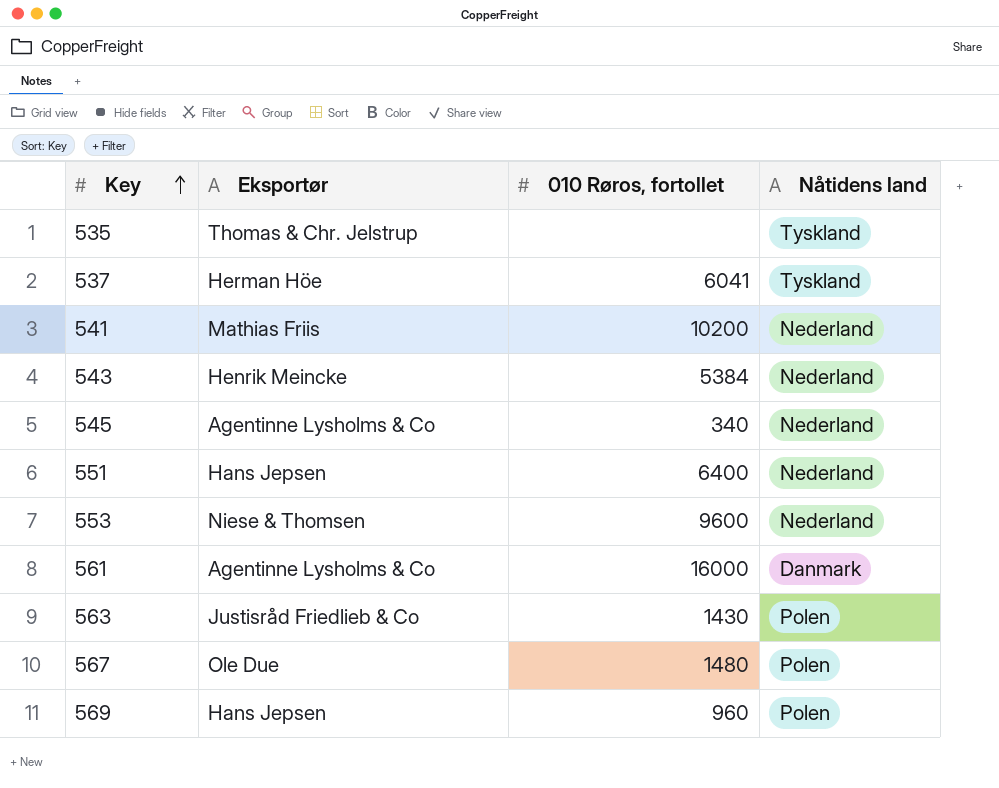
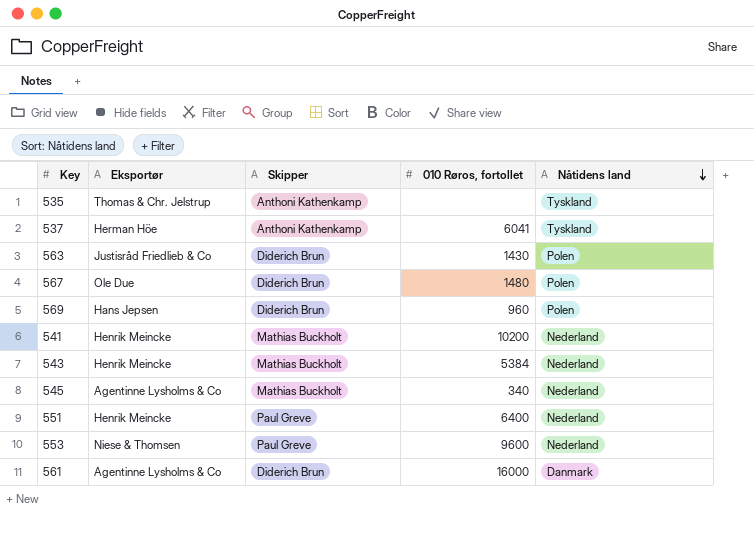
row order: Key ascending -> Nåtidens land descending
column Skipper | position: none -> 3
541 | Eksportør: Mathias Friis -> Henrik Meincke
551 | Eksportør: Hans Jepsen -> Henrik Meincke

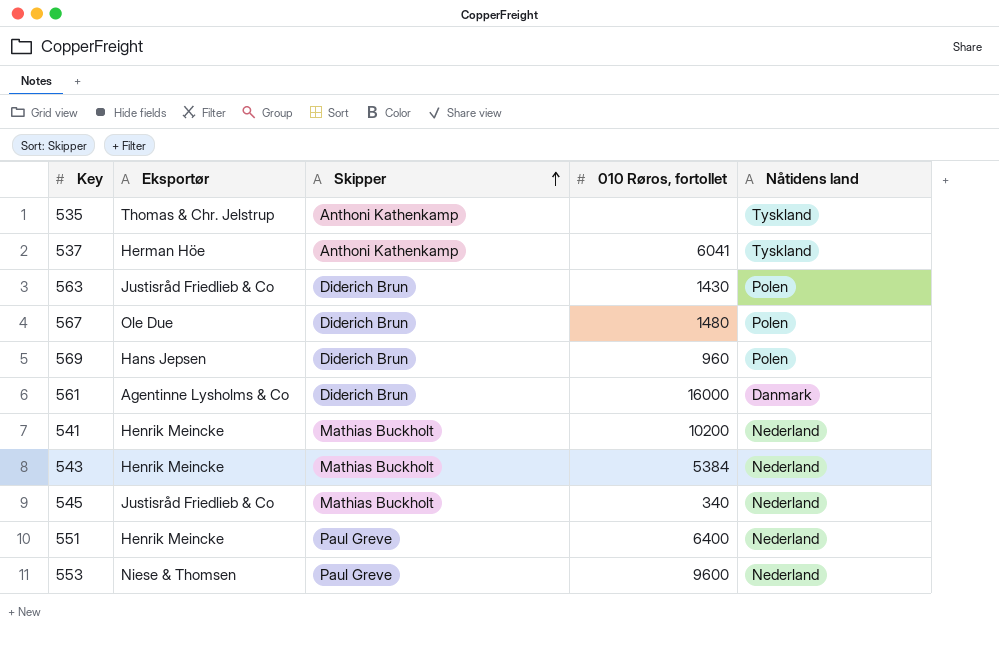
row order: Nåtidens land descending -> Skipper ascending
545 | Eksportør: Agentinne Lysholms & Co -> Justisråd Friedlieb & Co

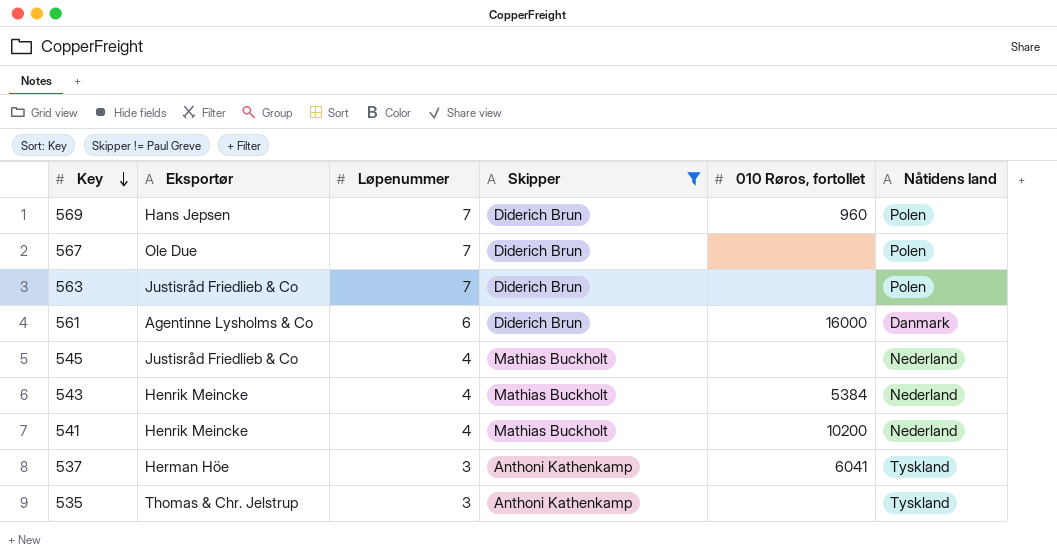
filter: none -> Skipper != Paul Greve
row order: Skipper ascending -> Key descending
column Løpenummer | position: none -> 3
567 | 010 Røros, fortollet: 1480 -> none
563 | 010 Røros, fortollet: 1430 -> none
545 | 010 Røros, fortollet: 340 -> none

